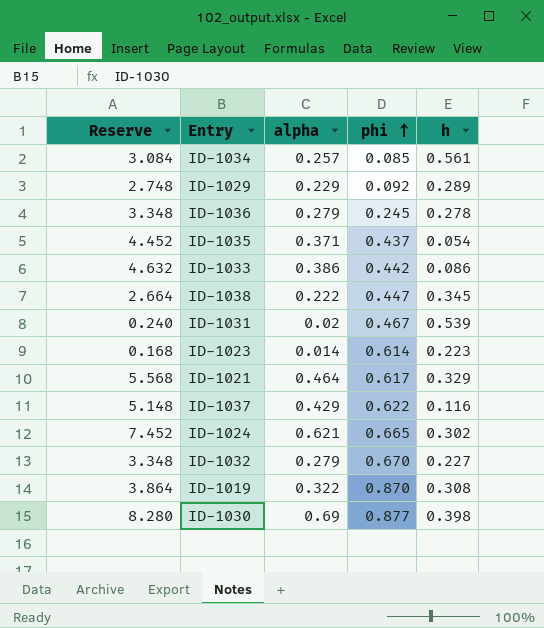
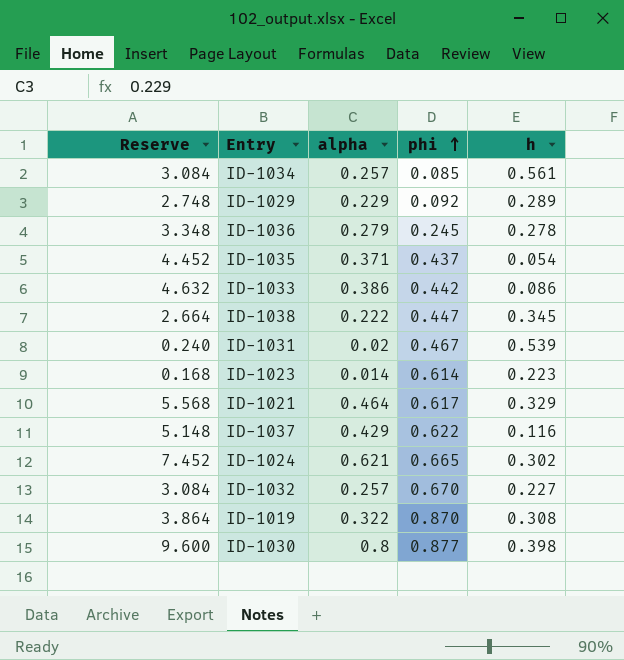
ID-1032 | Reserve: 3.348 -> 3.084
ID-1032 | alpha: 0.279 -> 0.257
ID-1030 | Reserve: 8.280 -> 9.600
ID-1030 | alpha: 0.69 -> 0.8

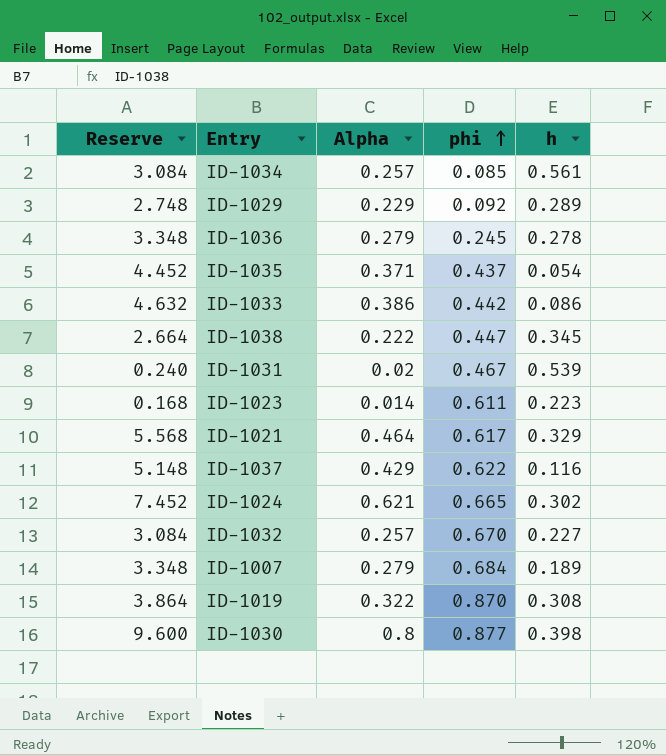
column name: alpha -> Alpha
ID-1023 | phi: 0.614 -> 0.611
row ID-1007: none -> 3.348 | 0.279 | 0.684 | 0.189

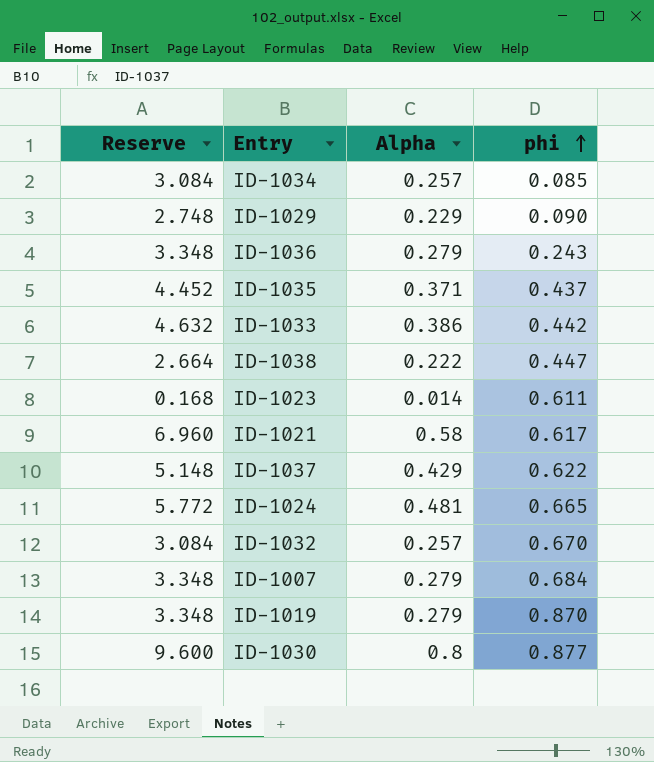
column h | position: 5 -> none
row ID-1031: 0.240 | 0.02 | 0.467 | 0.539 -> none
ID-1029 | phi: 0.092 -> 0.090
ID-1036 | phi: 0.245 -> 0.243
ID-1021 | Reserve: 5.568 -> 6.960
ID-1021 | Alpha: 0.464 -> 0.58
ID-1024 | Reserve: 7.452 -> 5.772
ID-1024 | Alpha: 0.621 -> 0.481
ID-1019 | Reserve: 3.864 -> 3.348
ID-1019 | Alpha: 0.322 -> 0.279

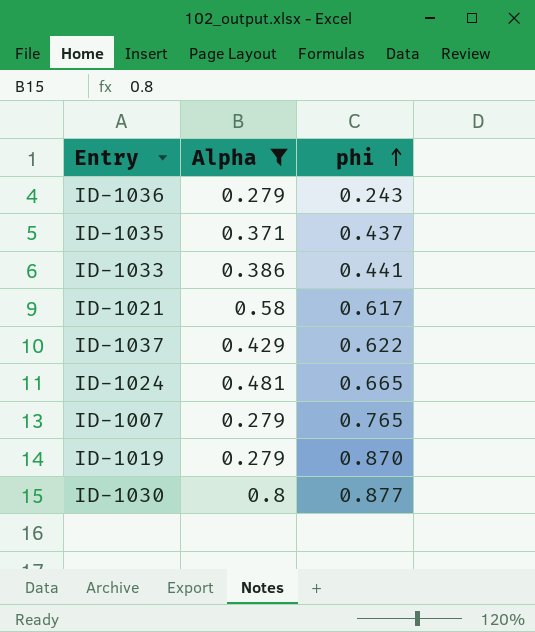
filter: none -> Alpha >= 0.279
column Reserve | formula: [Alpha] * 12 -> none
ID-1033 | phi: 0.442 -> 0.441
ID-1007 | phi: 0.684 -> 0.765

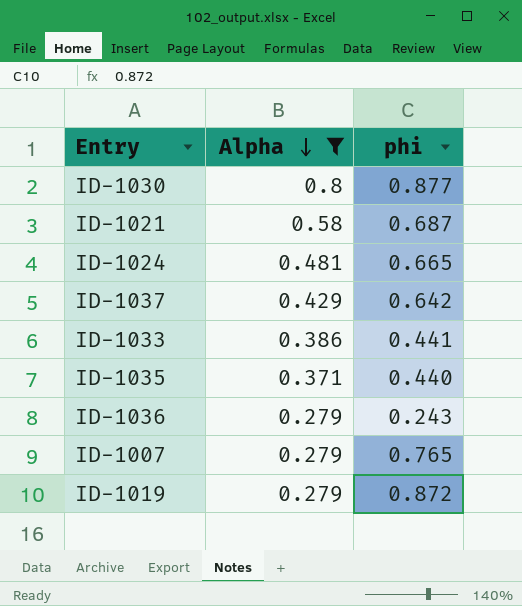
row order: phi ascending -> Alpha descending
ID-1021 | phi: 0.617 -> 0.687
ID-1037 | phi: 0.622 -> 0.642
ID-1035 | phi: 0.437 -> 0.440
ID-1019 | phi: 0.870 -> 0.872

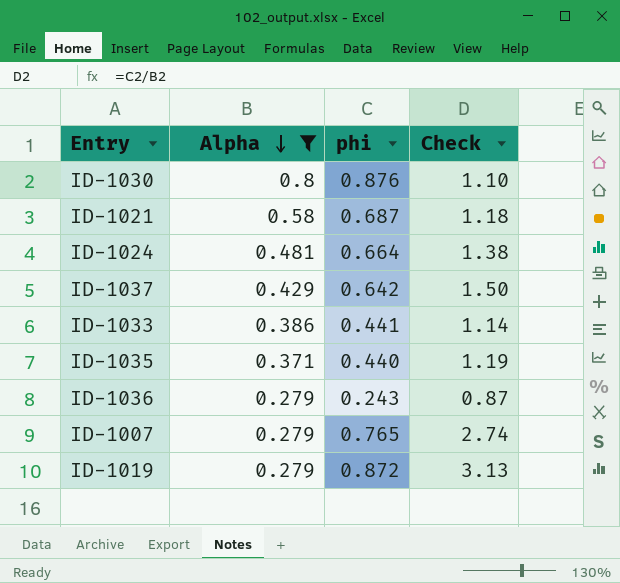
column Check | formula: none -> [phi] / [Alpha]
ID-1030 | phi: 0.877 -> 0.876
ID-1024 | phi: 0.665 -> 0.664

